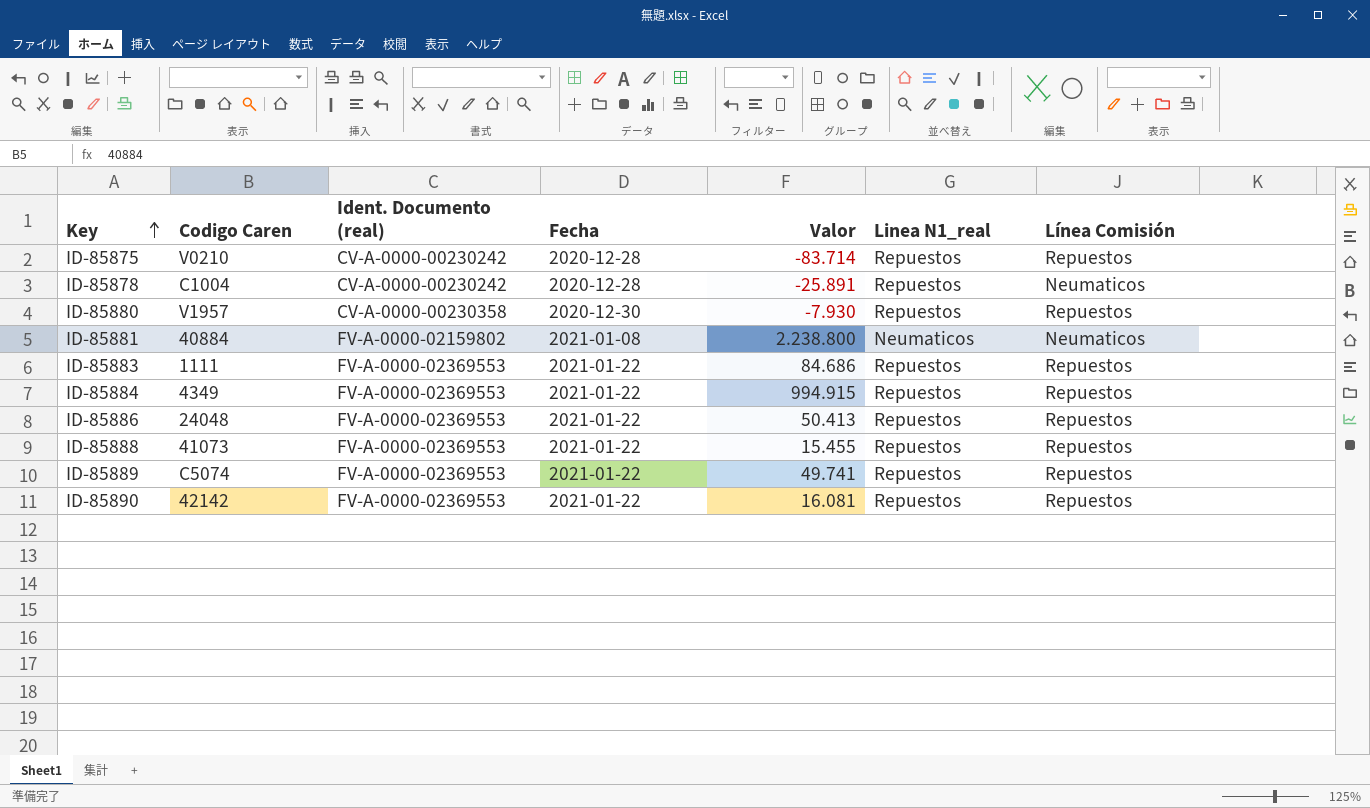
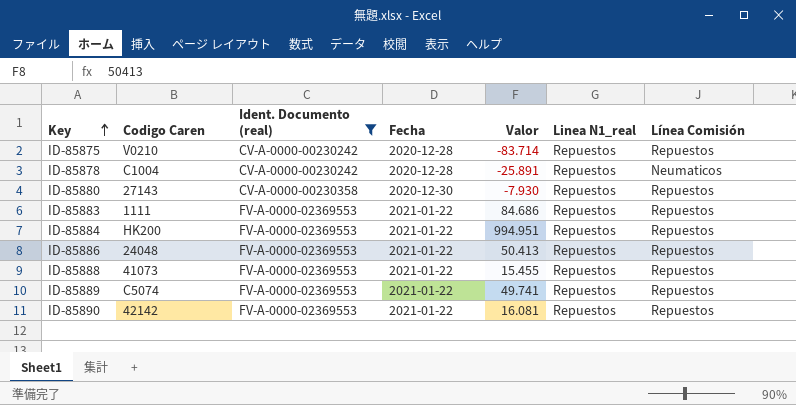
filter: none -> Ident. Documento (real) != FV-A-0000-02159802
ID-85880 | Codigo Caren: V1957 -> 27143
ID-85884 | Codigo Caren: 4349 -> HK200
ID-85884 | Valor: 994.915 -> 994.951

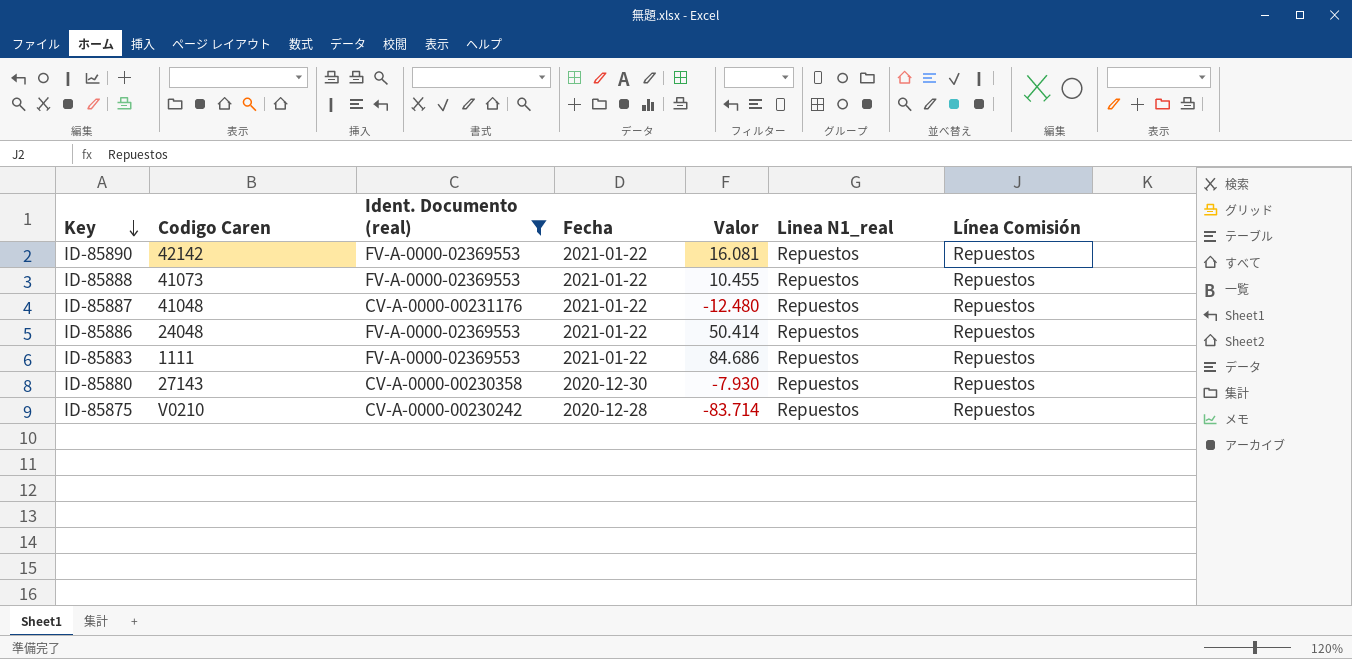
row order: Key ascending -> Key descending
row ID-85878: C1004 | CV-A-0000-00230242 | 2020-12-28 | -25.891 | Repuestos | Neumaticos -> none
row ID-85884: HK200 | FV-A-0000-02369553 | 2021-01-22 | 994.951 | Repuestos | Repuestos -> none
row ID-85889: C5074 | FV-A-0000-02369553 | 2021-01-22 | 49.741 | Repuestos | Repuestos -> none
ID-85888 | Valor: 15.455 -> 10.455
row ID-85887: none -> 41048 | CV-A-0000-00231176 | 2021-01-22 | -12.480 | Repuestos | Repuestos
ID-85886 | Valor: 50.413 -> 50.414

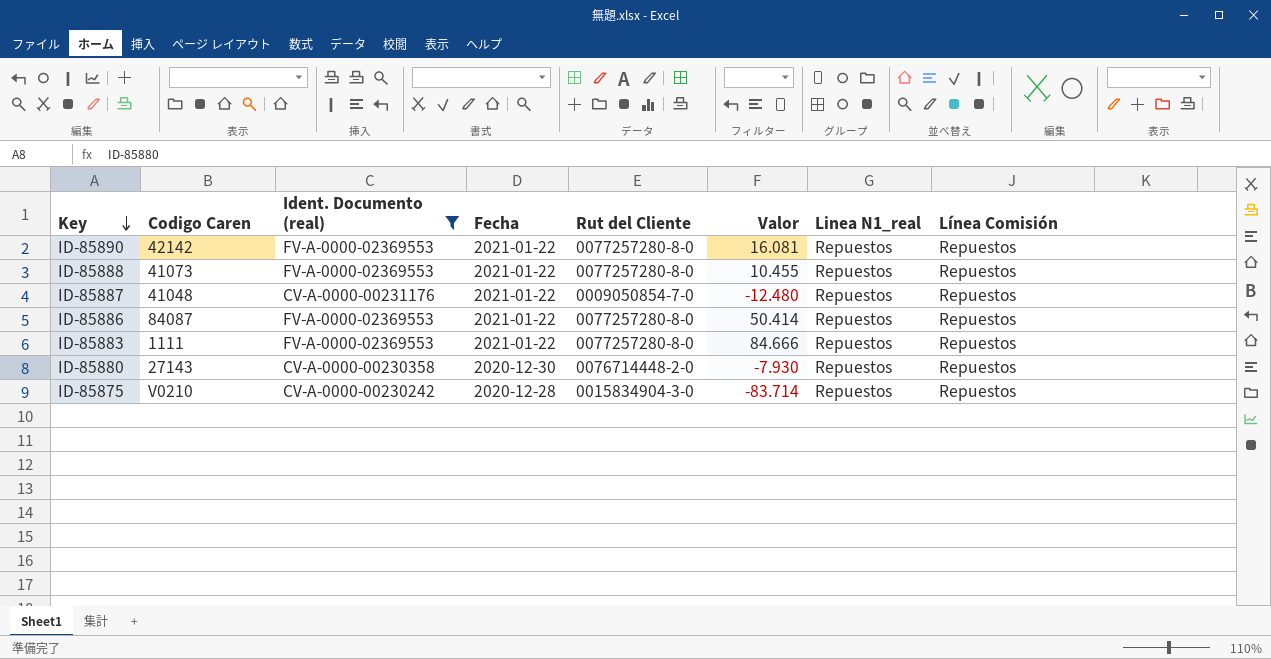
column Rut del Cliente | position: none -> 5
ID-85886 | Codigo Caren: 24048 -> 84087
ID-85883 | Valor: 84.686 -> 84.666

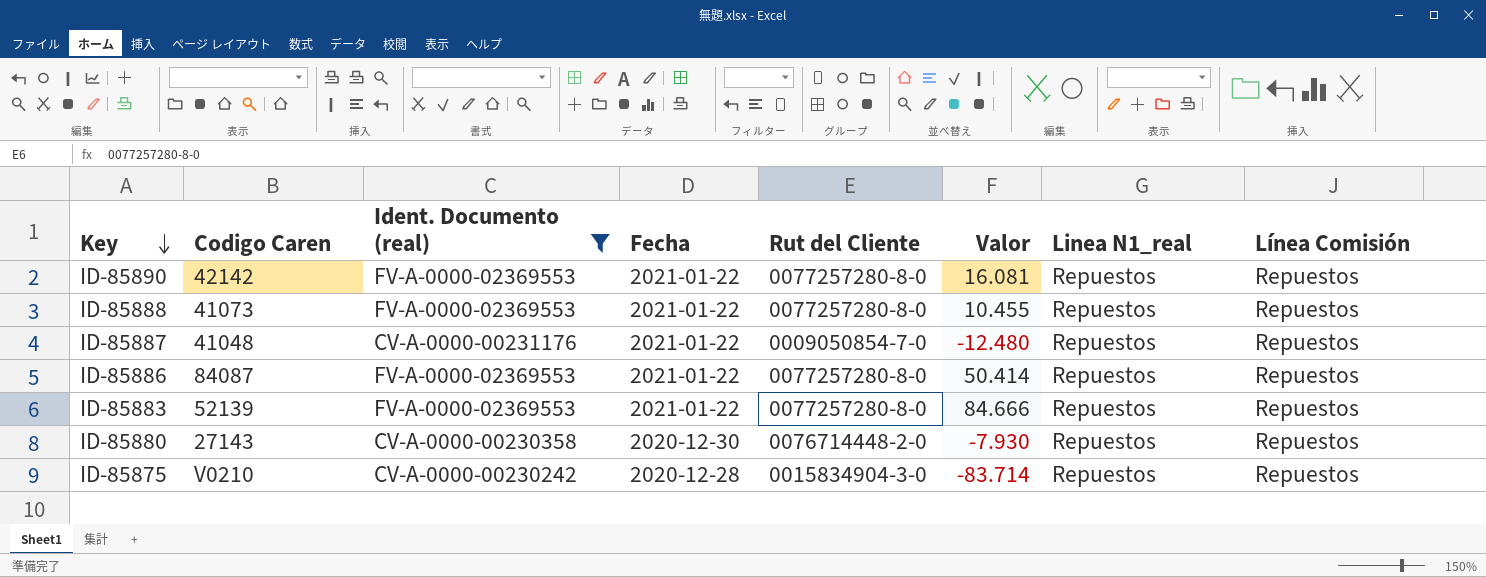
ID-85883 | Codigo Caren: 1111 -> 52139

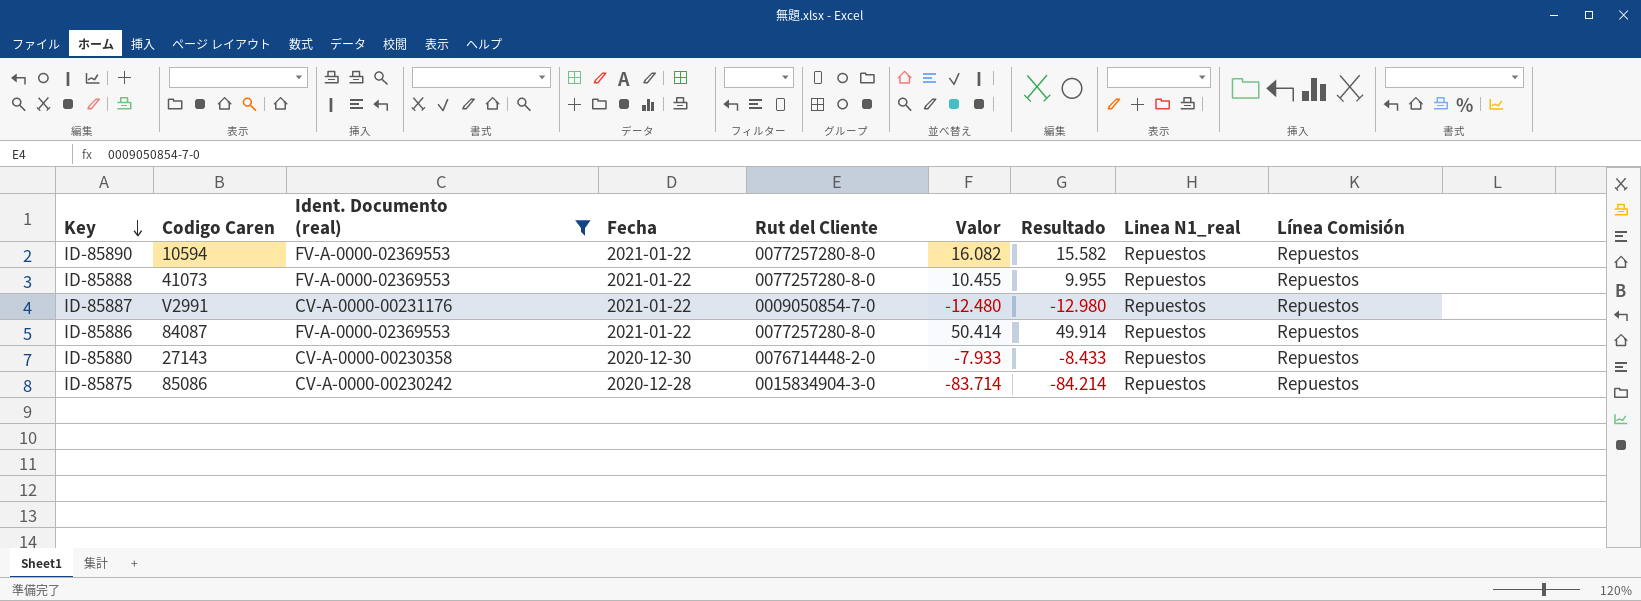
column Resultado | formula: none -> [Valor] - 500
row ID-85883: 52139 | FV-A-0000-02369553 | 2021-01-22 | 0077257280-8-0 | 84.666 | Repuestos | Repuestos -> none
ID-85890 | Codigo Caren: 42142 -> 10594
ID-85890 | Valor: 16.081 -> 16.082
ID-85887 | Codigo Caren: 41048 -> V2991
ID-85880 | Valor: -7.930 -> -7.933
ID-85875 | Codigo Caren: V0210 -> 85086

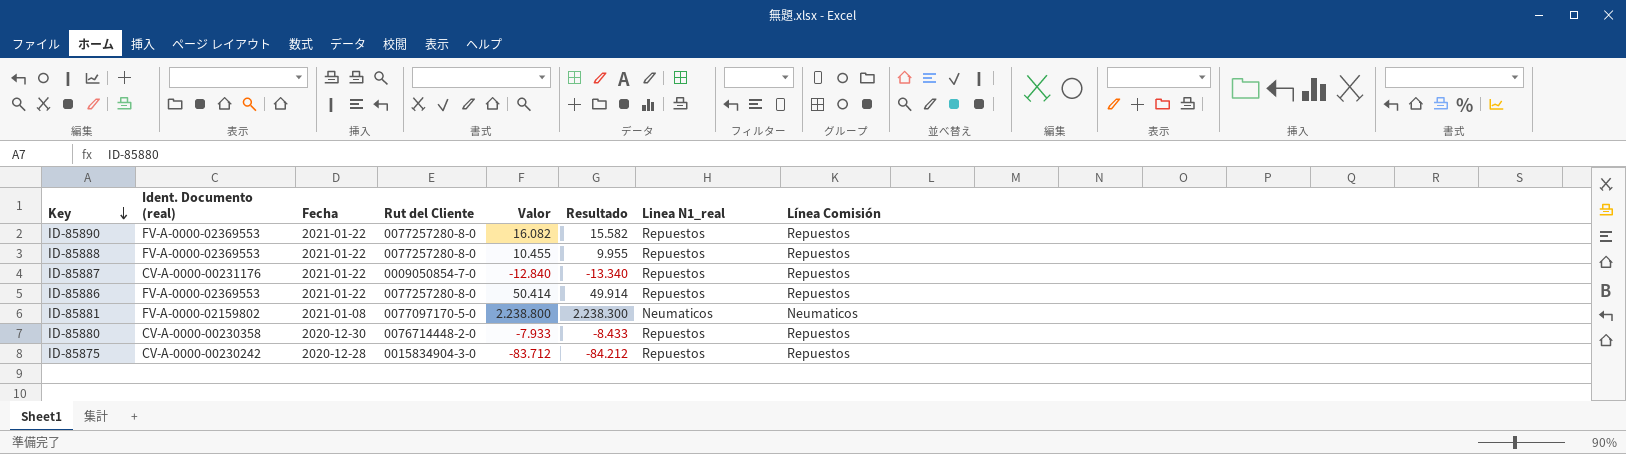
filter: Ident. Documento (real) != FV-A-0000-02159802 -> none
column Codigo Caren | position: 2 -> none
ID-85887 | Valor: -12.480 -> -12.840
ID-85887 | Resultado: -12.980 -> -13.340
ID-85875 | Valor: -83.714 -> -83.712
ID-85875 | Resultado: -84.214 -> -84.212

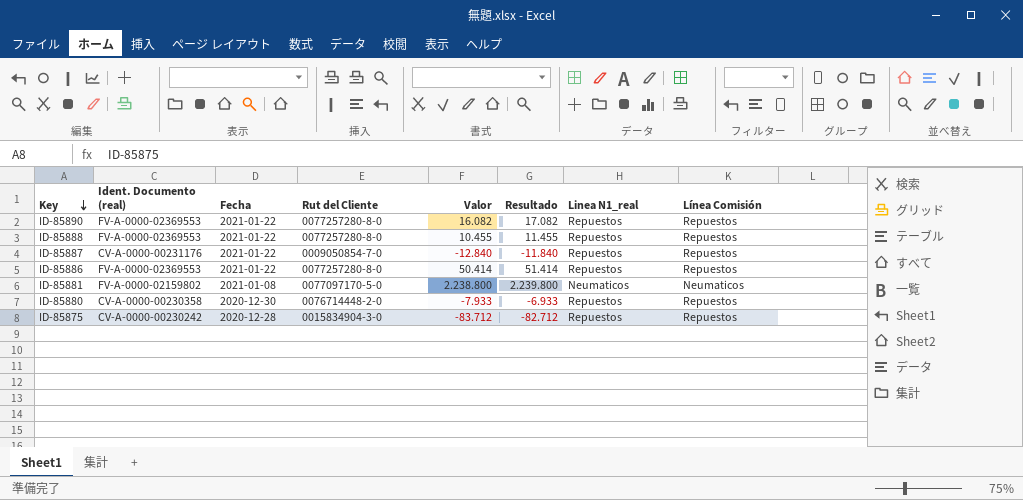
column Resultado | formula: [Valor] - 500 -> [Valor] + 1000

